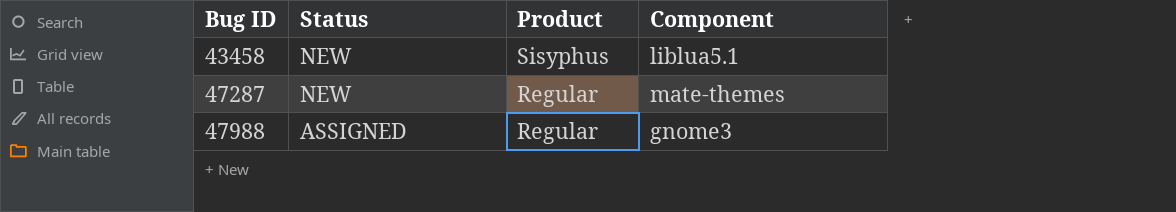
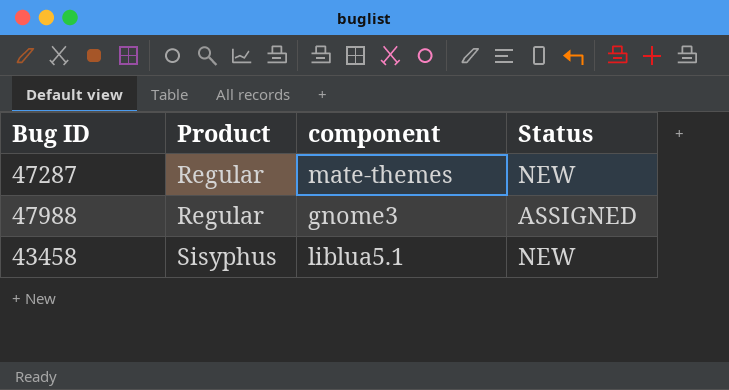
row order: Bug ID ascending -> Product ascending
column name: Component -> component
column Status | position: 2 -> 4

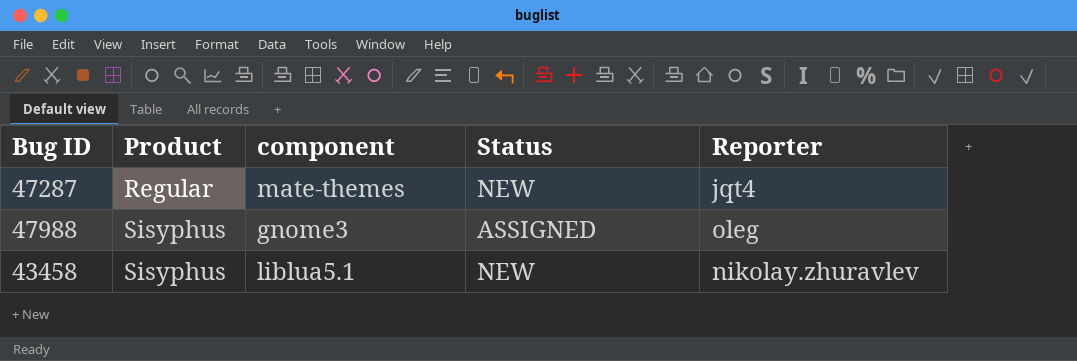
column Reporter | position: none -> 5
47988 | Product: Regular -> Sisyphus

